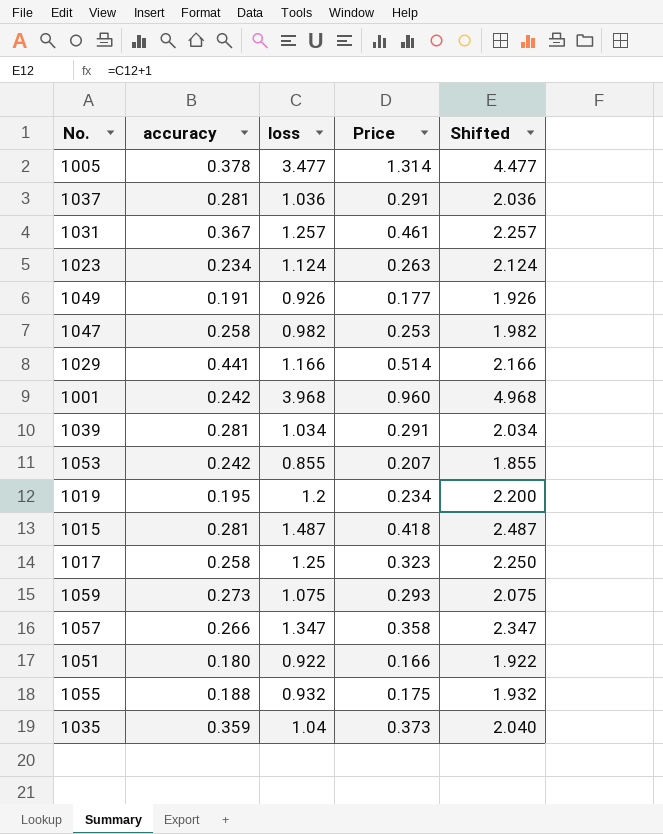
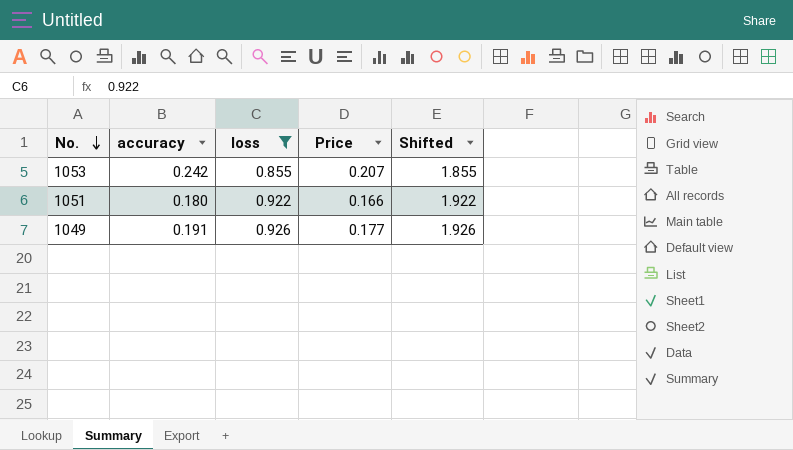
filter: none -> loss <= 0.926
row order: none -> No. descending

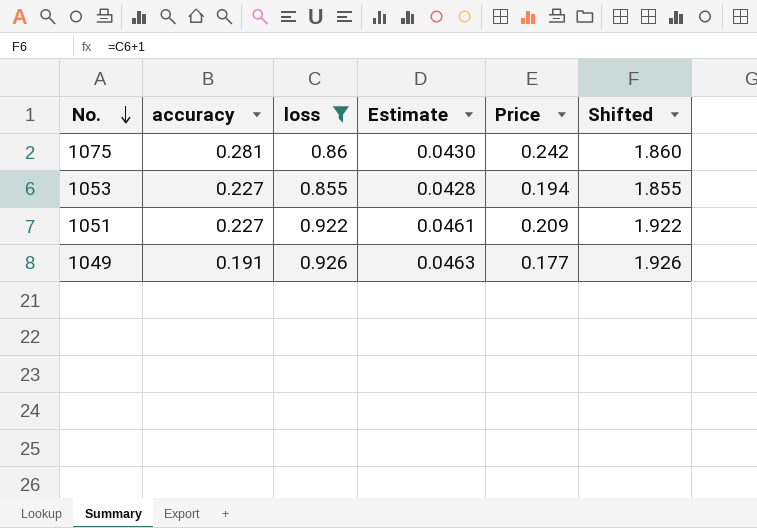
column Estimate | formula: none -> [loss] * 0.05
row 1075: none -> 0.281 | 0.86 | 0.0430 | 0.242 | 1.860
1053 | accuracy: 0.242 -> 0.227
1053 | Price: 0.207 -> 0.194
1051 | accuracy: 0.180 -> 0.227
1051 | Price: 0.166 -> 0.209

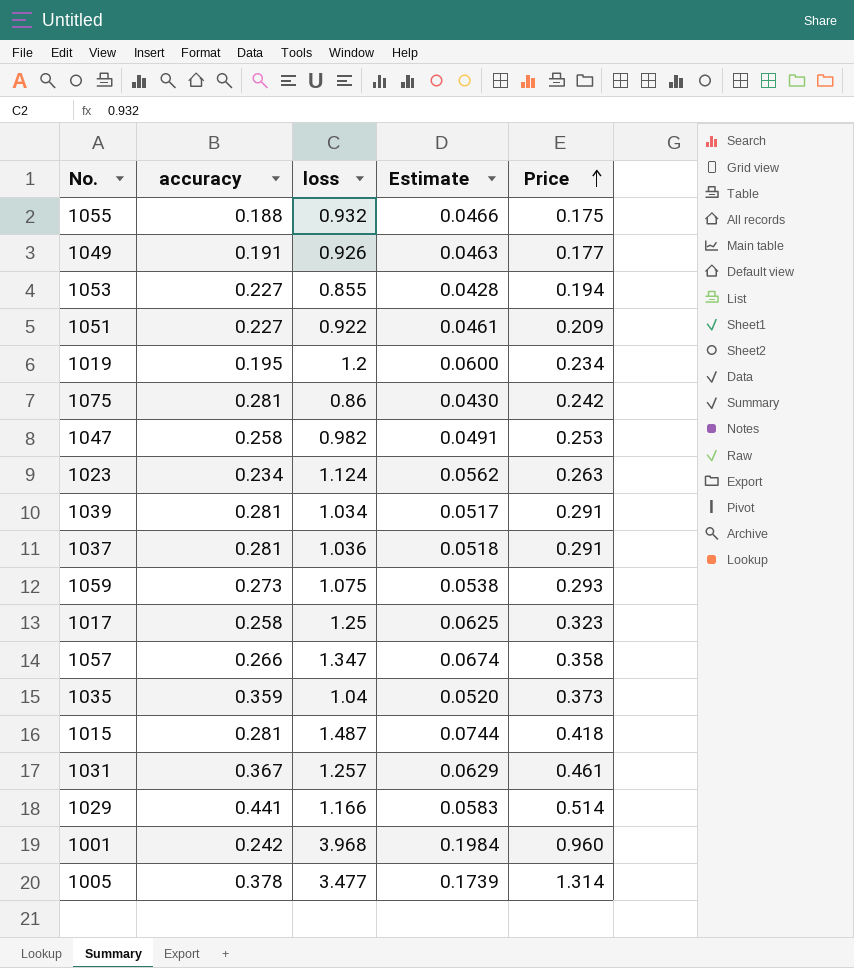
filter: loss <= 0.926 -> none
row order: No. descending -> Price ascending
column Shifted | formula: [loss] + 1 -> none

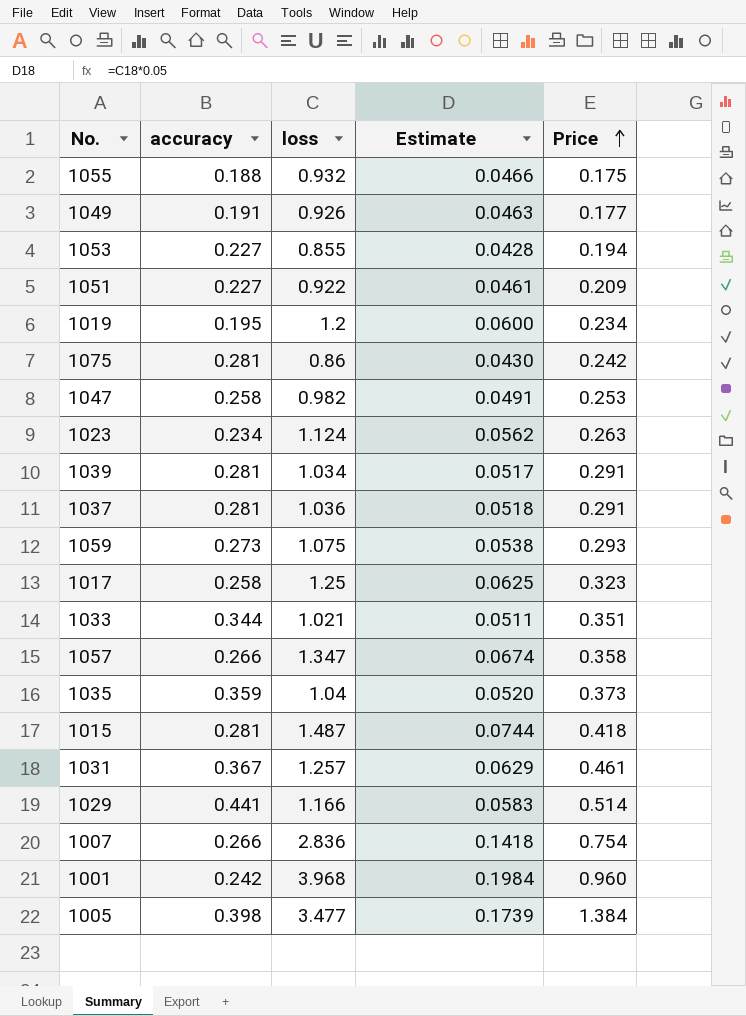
row 1033: none -> 0.344 | 1.021 | 0.0511 | 0.351
row 1007: none -> 0.266 | 2.836 | 0.1418 | 0.754
1005 | accuracy: 0.378 -> 0.398
1005 | Price: 1.314 -> 1.384

